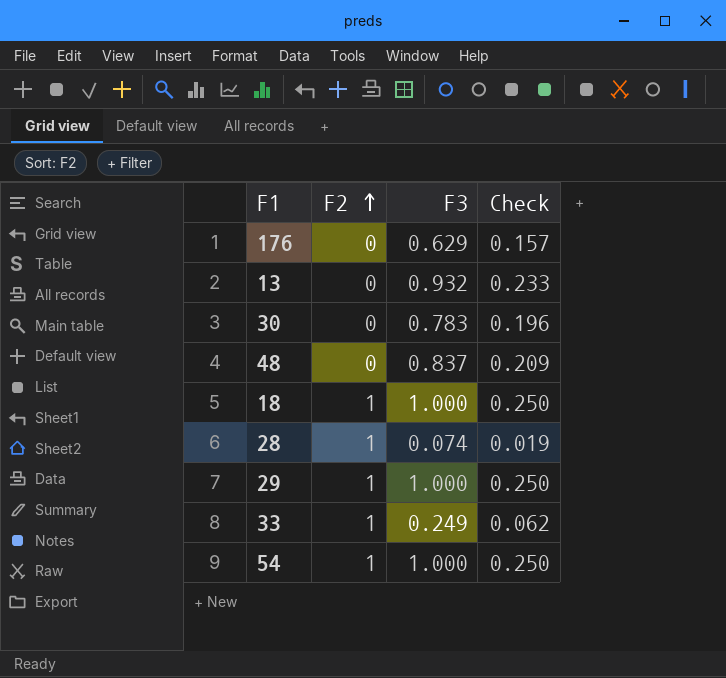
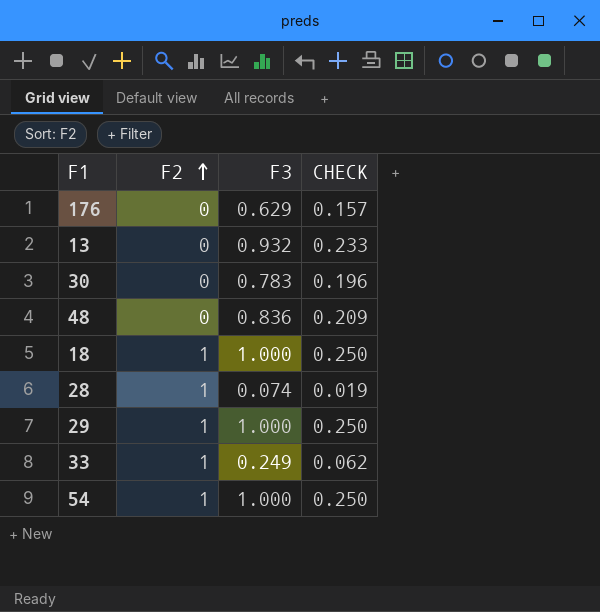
column name: Check -> CHECK
48 | F3: 0.837 -> 0.836

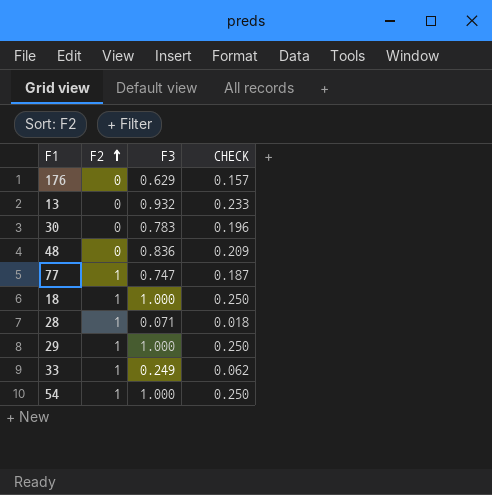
row 77: none -> 1 | 0.747 | 0.187
28 | F3: 0.074 -> 0.071
28 | CHECK: 0.019 -> 0.018

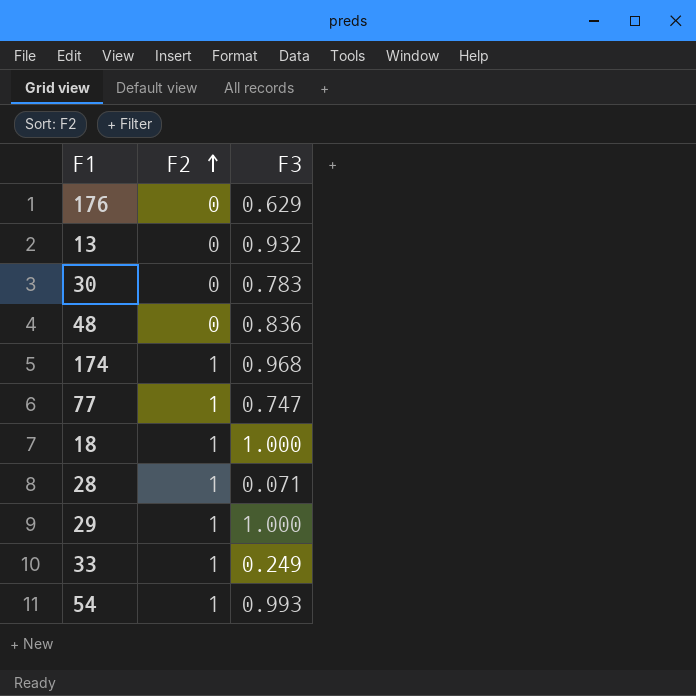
column CHECK | formula: [F3] * 0.25 -> none
row 174: none -> 1 | 0.968
54 | F3: 1.000 -> 0.993

